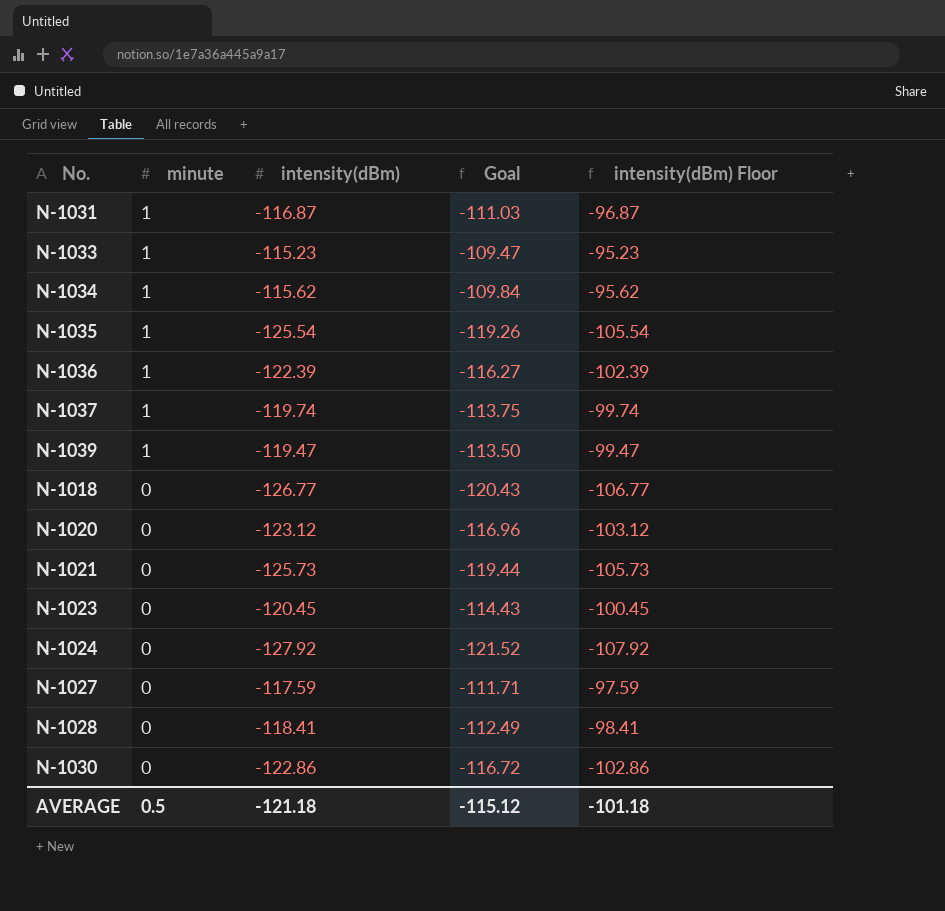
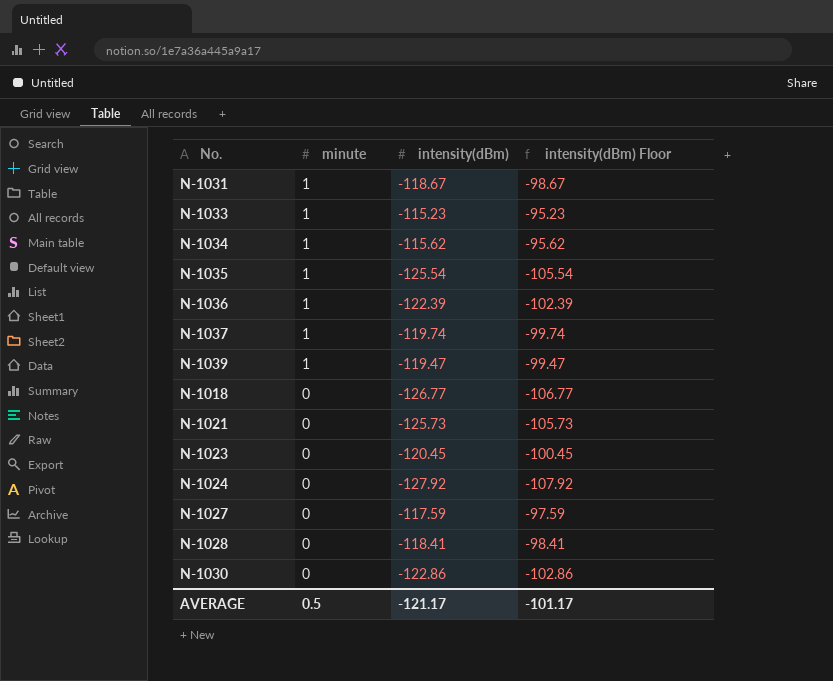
column Goal | formula: [intensity(dBm)] * 0.95 -> none
row N-1020: 0 | -123.12 | -116.96 | -103.12 -> none
N-1031 | intensity(dBm): -116.87 -> -118.67
N-1031 | intensity(dBm) Floor: -96.87 -> -98.67
AVERAGE | intensity(dBm): -121.18 -> -121.17
AVERAGE | intensity(dBm) Floor: -101.18 -> -101.17

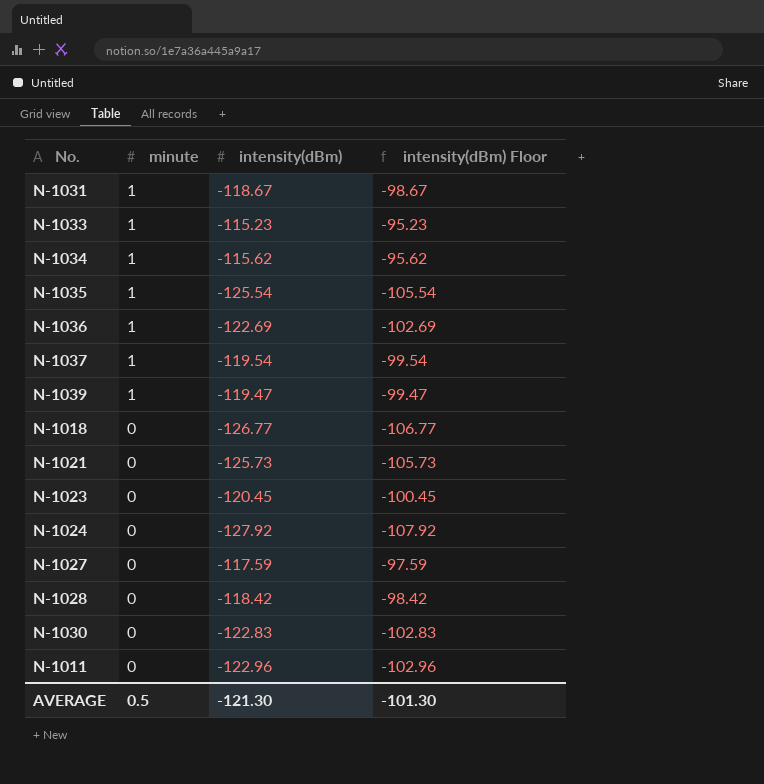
N-1036 | intensity(dBm): -122.39 -> -122.69
N-1036 | intensity(dBm) Floor: -102.39 -> -102.69
N-1037 | intensity(dBm): -119.74 -> -119.54
N-1037 | intensity(dBm) Floor: -99.74 -> -99.54
N-1028 | intensity(dBm): -118.41 -> -118.42
N-1028 | intensity(dBm) Floor: -98.41 -> -98.42
N-1030 | intensity(dBm): -122.86 -> -122.83
N-1030 | intensity(dBm) Floor: -102.86 -> -102.83
row N-1011: none -> 0 | -122.96 | -102.96
AVERAGE | intensity(dBm): -121.17 -> -121.30
AVERAGE | intensity(dBm) Floor: -101.17 -> -101.30

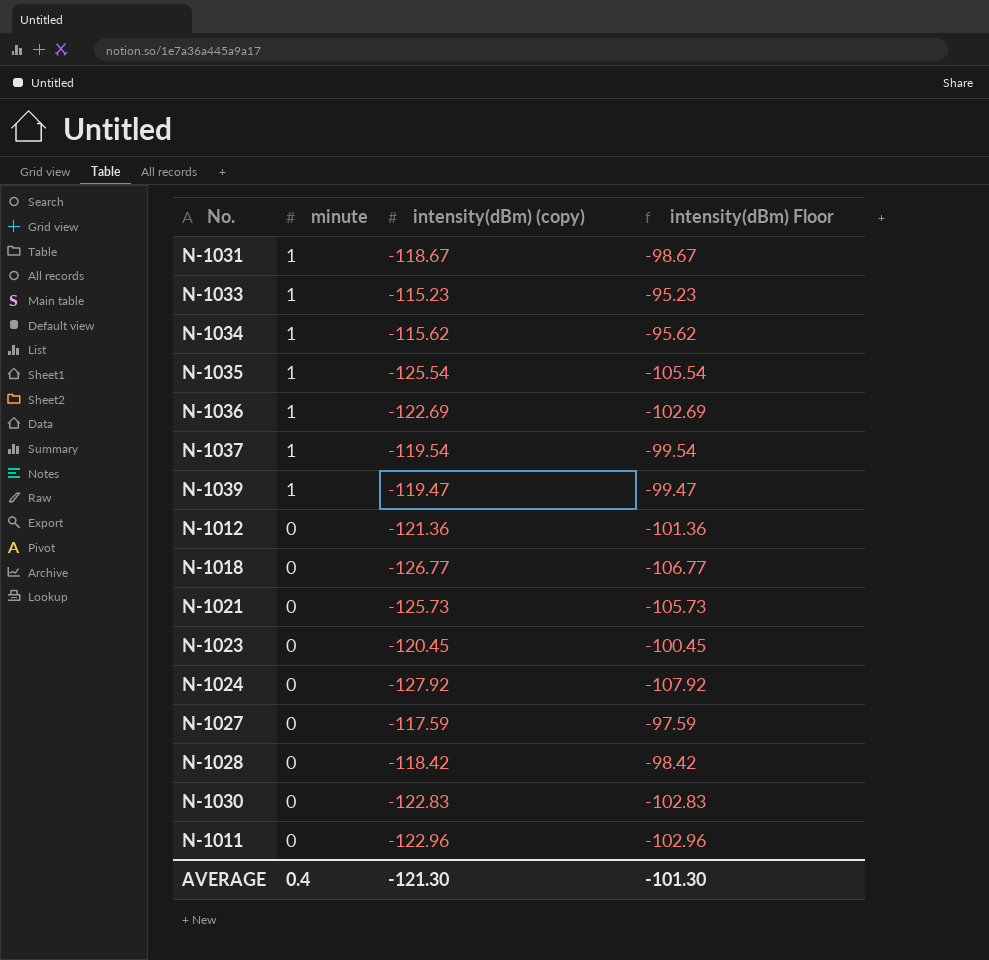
column name: intensity(dBm) -> intensity(dBm) (copy)
row N-1012: none -> 0 | -121.36 | -101.36
AVERAGE | minute: 0.5 -> 0.4

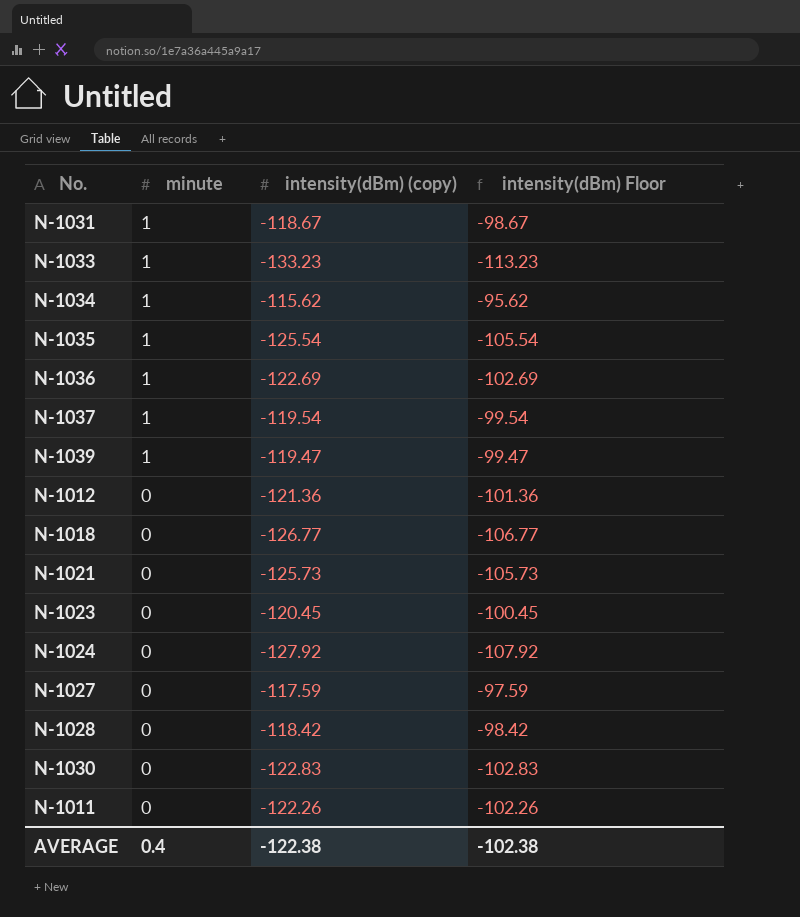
N-1033 | intensity(dBm) (copy): -115.23 -> -133.23
N-1033 | intensity(dBm) Floor: -95.23 -> -113.23
N-1011 | intensity(dBm) (copy): -122.96 -> -122.26
N-1011 | intensity(dBm) Floor: -102.96 -> -102.26
AVERAGE | intensity(dBm) (copy): -121.30 -> -122.38
AVERAGE | intensity(dBm) Floor: -101.30 -> -102.38

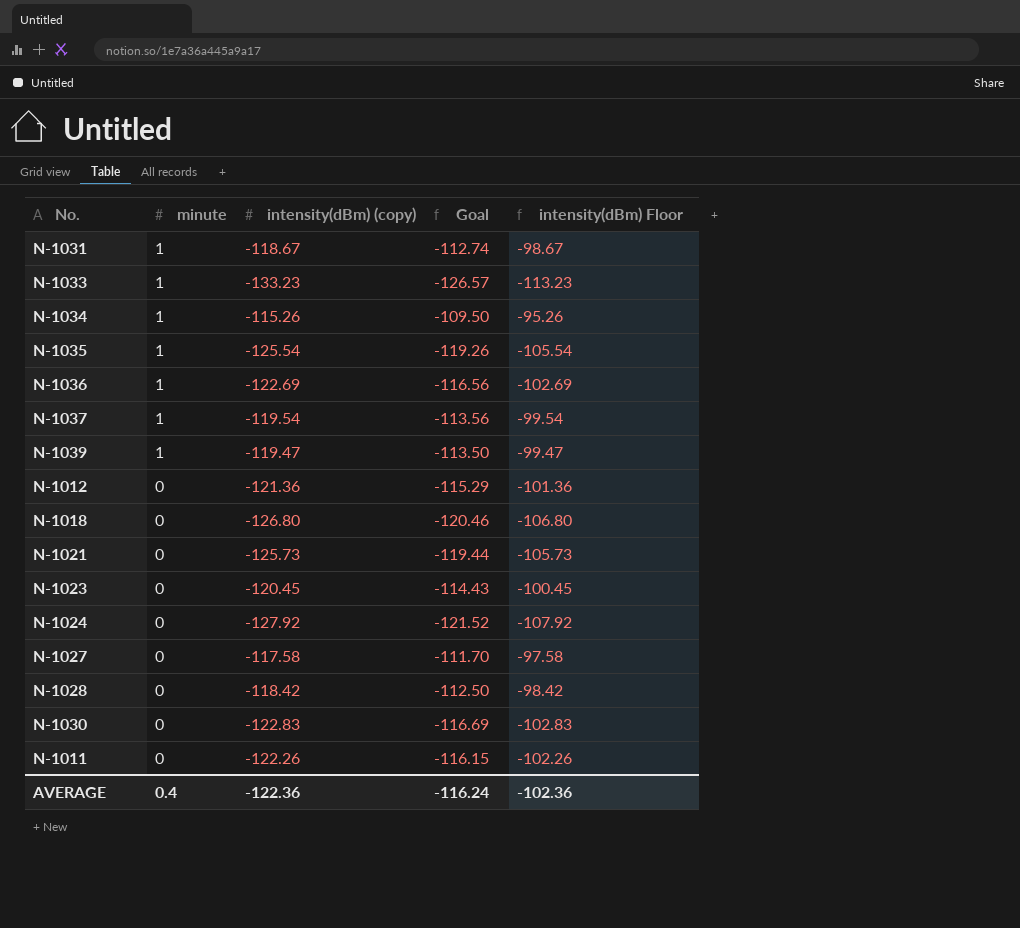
column Goal | formula: none -> [intensity(dBm) (copy)] * 0.95
N-1034 | intensity(dBm) (copy): -115.62 -> -115.26
N-1034 | intensity(dBm) Floor: -95.62 -> -95.26
N-1018 | intensity(dBm) (copy): -126.77 -> -126.80
N-1018 | intensity(dBm) Floor: -106.77 -> -106.80
N-1027 | intensity(dBm) (copy): -117.59 -> -117.58
N-1027 | intensity(dBm) Floor: -97.59 -> -97.58
AVERAGE | intensity(dBm) (copy): -122.38 -> -122.36
AVERAGE | intensity(dBm) Floor: -102.38 -> -102.36

